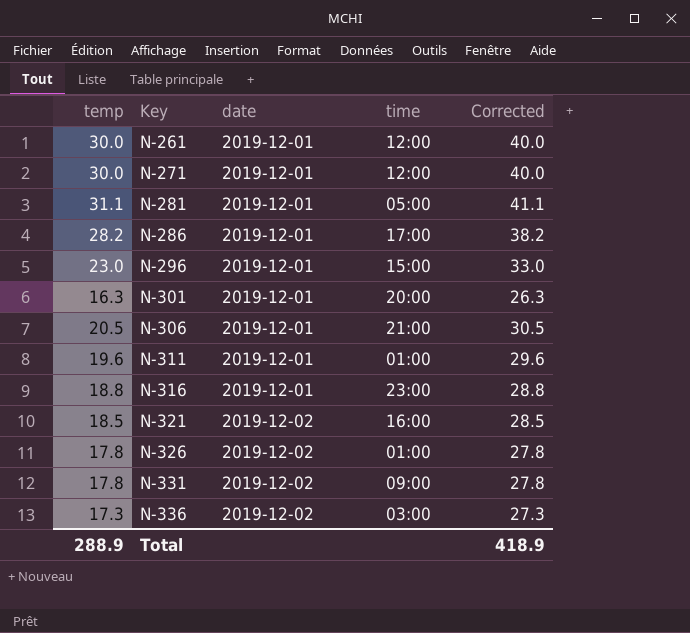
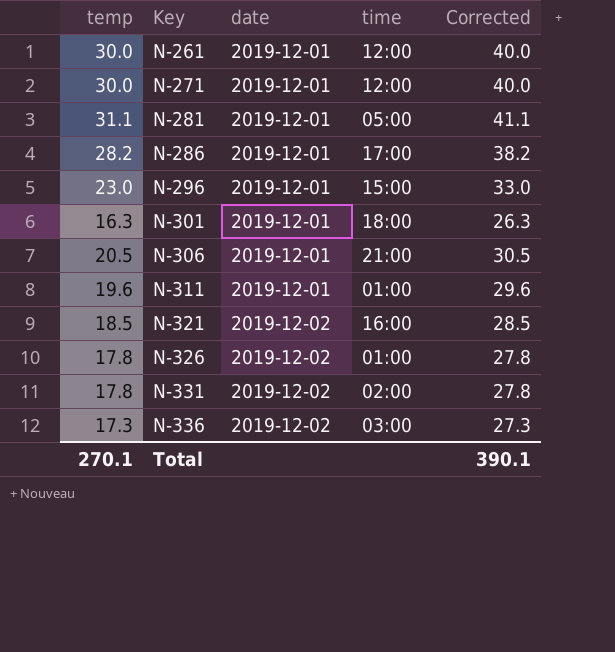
row N-316: 18.8 | 2019-12-01 | 23:00 | 28.8 -> none
N-301 | time: 20:00 -> 18:00
N-331 | time: 09:00 -> 02:00
Total | temp: 288.9 -> 270.1
Total | Corrected: 418.9 -> 390.1

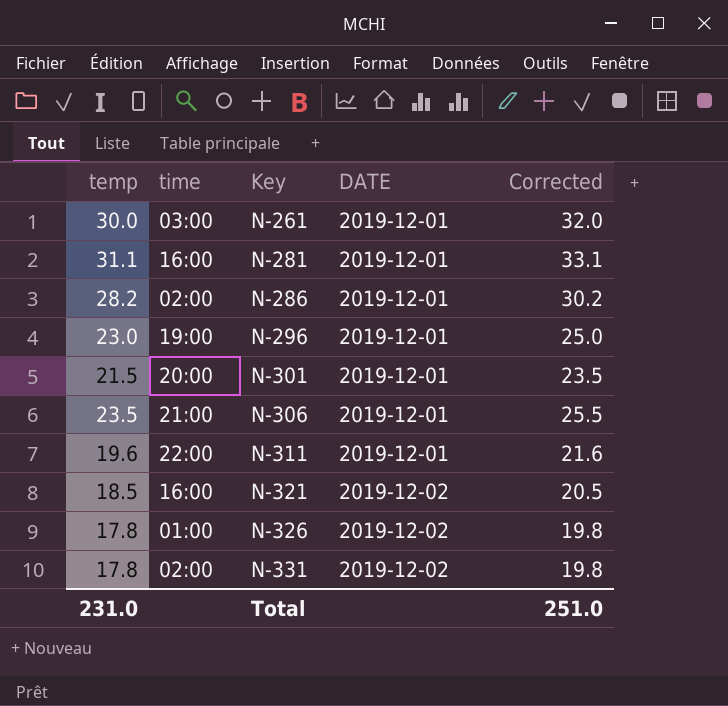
column time | position: 4 -> 2
column name: date -> DATE
column Corrected | formula: [temp] + 10 -> [temp] + 2
row N-271: 30.0 | 2019-12-01 | 12:00 | 40.0 -> none
row N-336: 17.3 | 2019-12-02 | 03:00 | 27.3 -> none
N-261 | time: 12:00 -> 03:00
N-281 | time: 05:00 -> 16:00
N-286 | time: 17:00 -> 02:00
N-296 | time: 15:00 -> 19:00
N-301 | temp: 16.3 -> 21.5
N-301 | time: 18:00 -> 20:00
N-306 | temp: 20.5 -> 23.5
N-311 | time: 01:00 -> 22:00
Total | temp: 270.1 -> 231.0
Total | Corrected: 390.1 -> 251.0

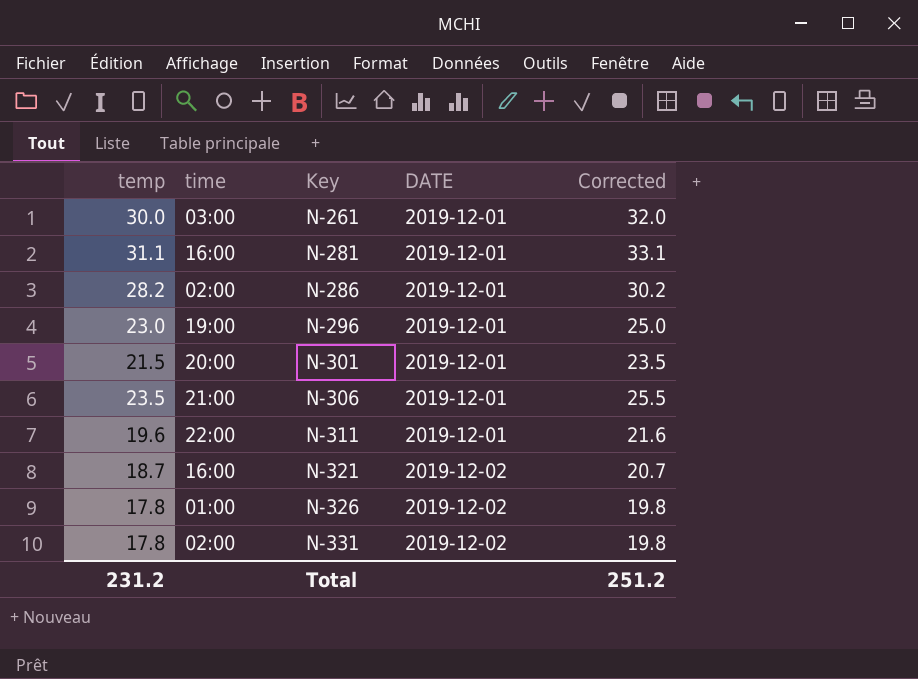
N-321 | temp: 18.5 -> 18.7
N-321 | Corrected: 20.5 -> 20.7
Total | temp: 231.0 -> 231.2
Total | Corrected: 251.0 -> 251.2

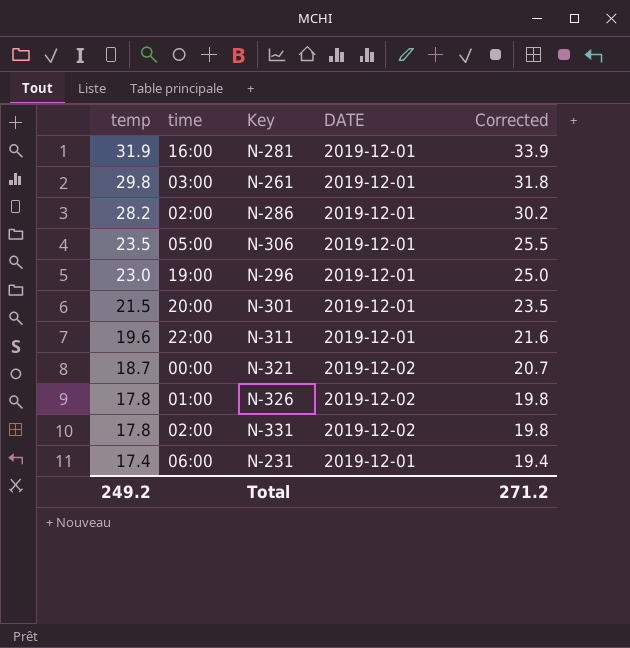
row order: Key ascending -> temp descending
N-281 | temp: 31.1 -> 31.9
N-281 | Corrected: 33.1 -> 33.9
N-261 | temp: 30.0 -> 29.8
N-261 | Corrected: 32.0 -> 31.8
N-306 | time: 21:00 -> 05:00
N-321 | time: 16:00 -> 00:00
row N-231: none -> 17.4 | 06:00 | 2019-12-01 | 19.4
Total | temp: 231.2 -> 249.2
Total | Corrected: 251.2 -> 271.2

